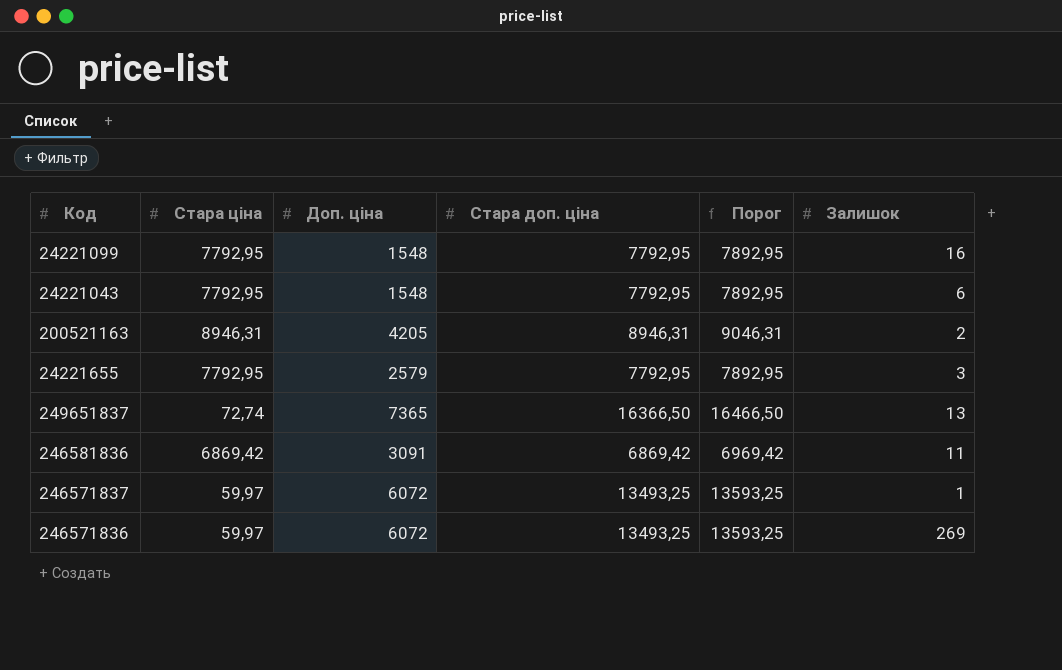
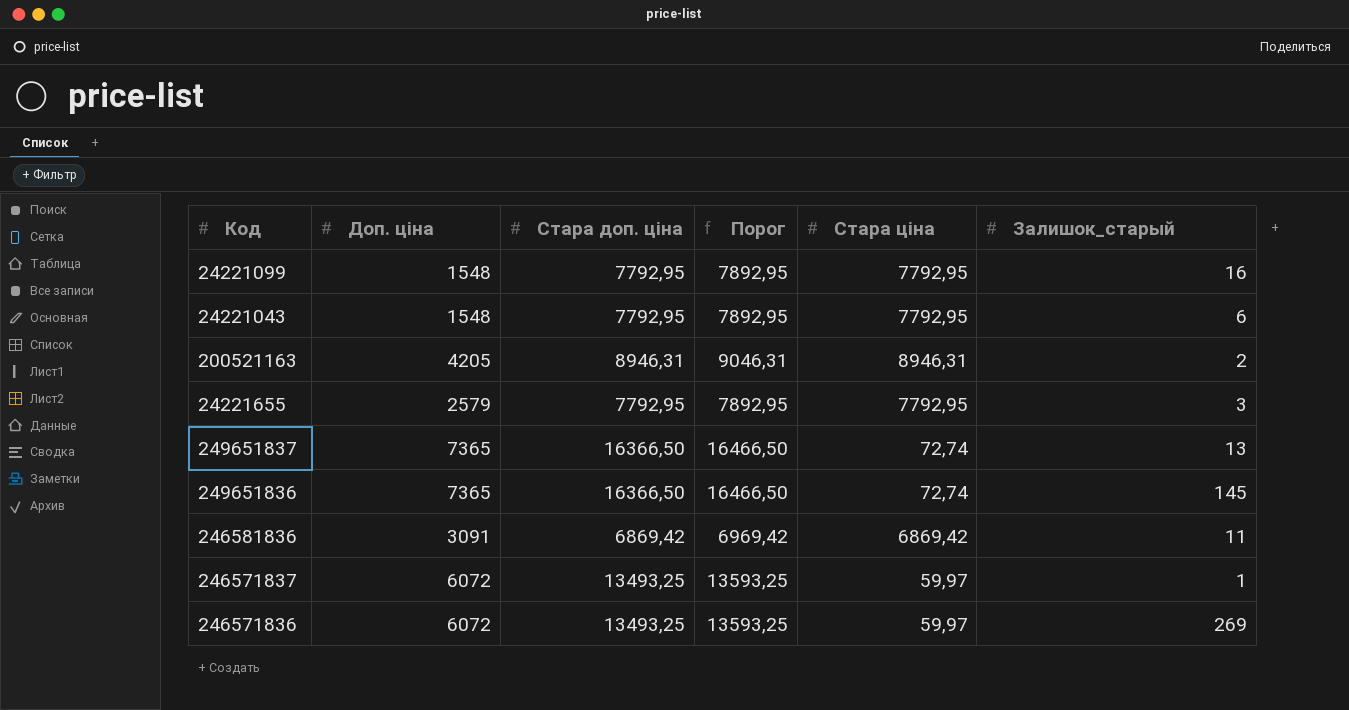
column Стара ціна | position: 2 -> 5
column name: Залишок -> Залишок_старый
row 249651836: none -> 7365 | 16366,50 | 16466,50 | 72,74 | 145

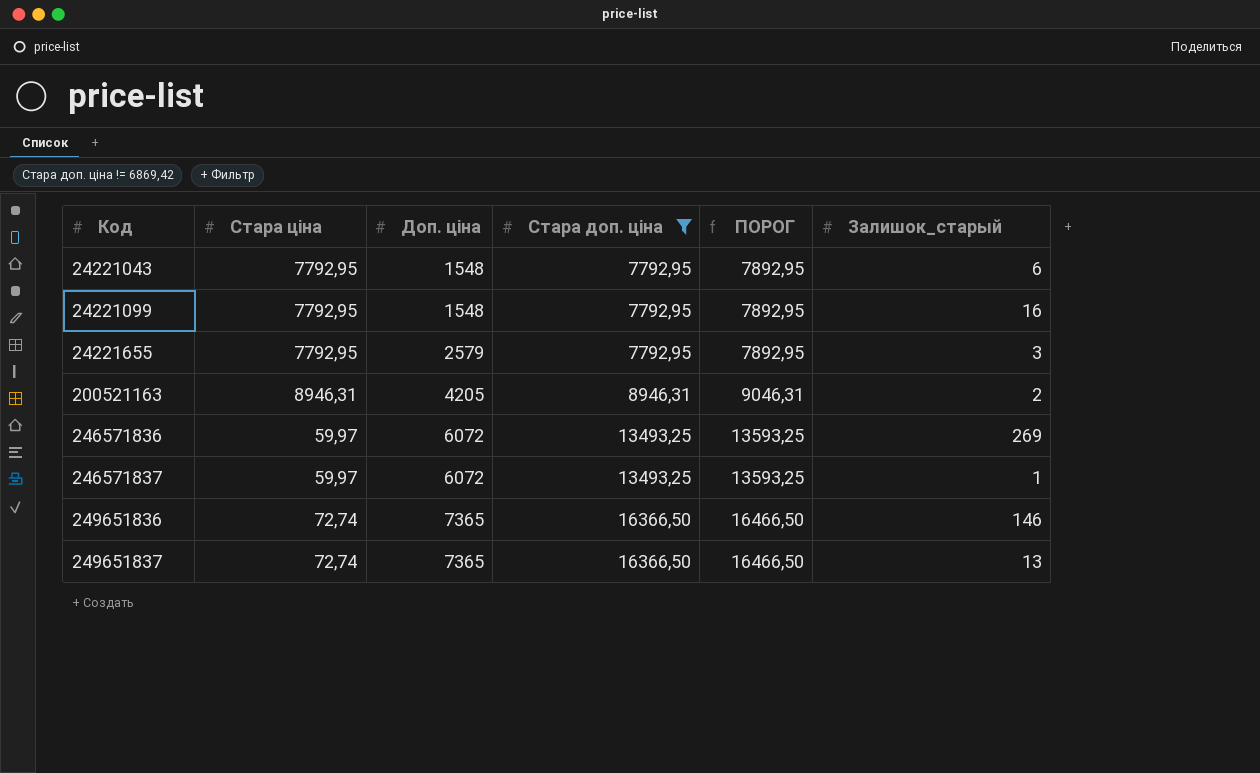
filter: none -> Стара доп. ціна != 6869,42
row order: none -> Код ascending
column Стара ціна | position: 5 -> 2
column name: Порог -> ПОРОГ
249651836 | Залишок_старый: 145 -> 146

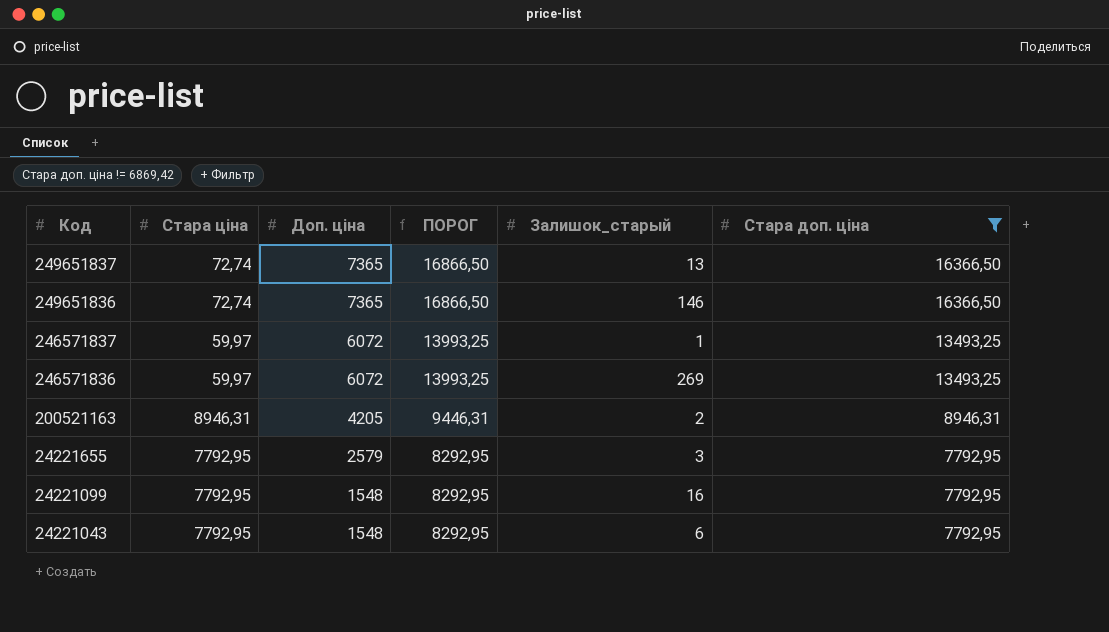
row order: Код ascending -> Код descending
column ПОРОГ | formula: [Стара доп. ціна] + 100 -> [Стара доп. ціна] + 500
column Стара доп. ціна | position: 4 -> 6

